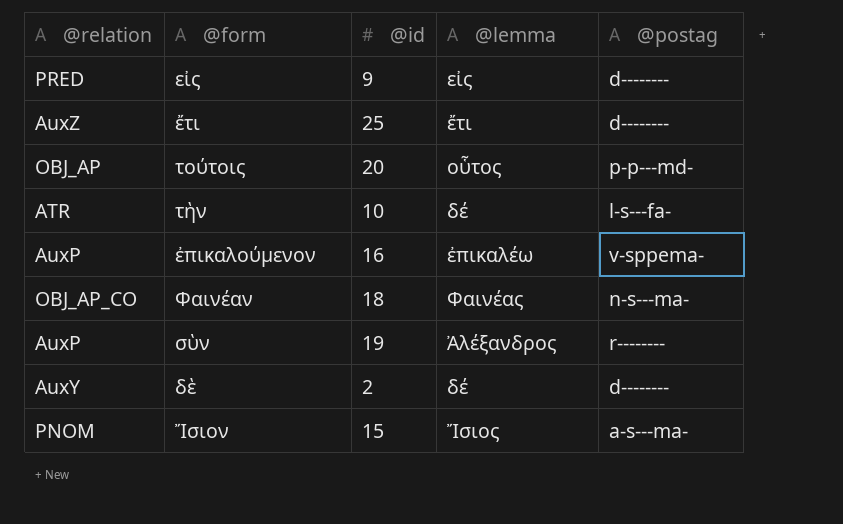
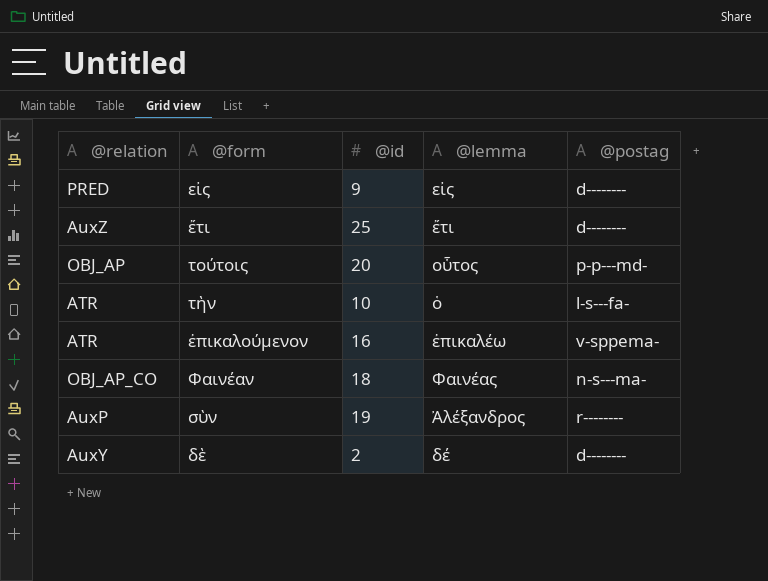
row Ἴσιον: PNOM | 15 | Ἴσιος | a-s---ma- -> none
τὴν | @lemma: δέ -> ὁ
ἐπικαλούμενον | @relation: AuxP -> ATR

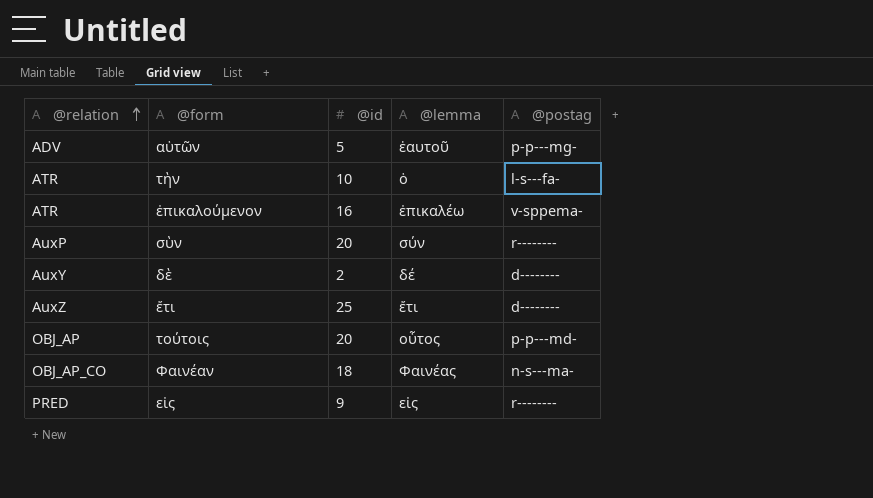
row order: none -> @relation ascending
row αὑτῶν: none -> ADV | 5 | ἑαυτοῦ | p-p---mg-
σὺν | @id: 19 -> 20
σὺν | @lemma: Ἀλέξανδρος -> σύν
εἰς | @postag: d-------- -> r--------

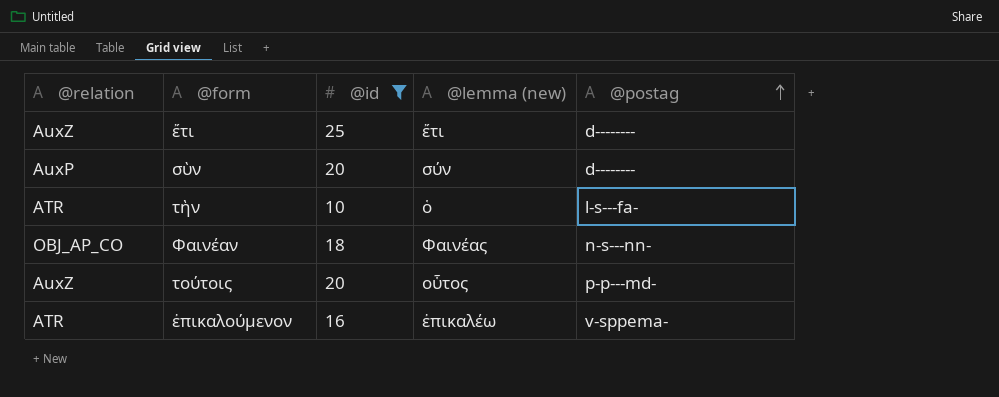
filter: none -> @id >= 10
row order: @relation ascending -> @postag ascending
column name: @lemma -> @lemma (new)
σὺν | @postag: r-------- -> d--------
Φαινέαν | @postag: n-s---ma- -> n-s---nn-
τούτοις | @relation: OBJ_AP -> AuxZ

